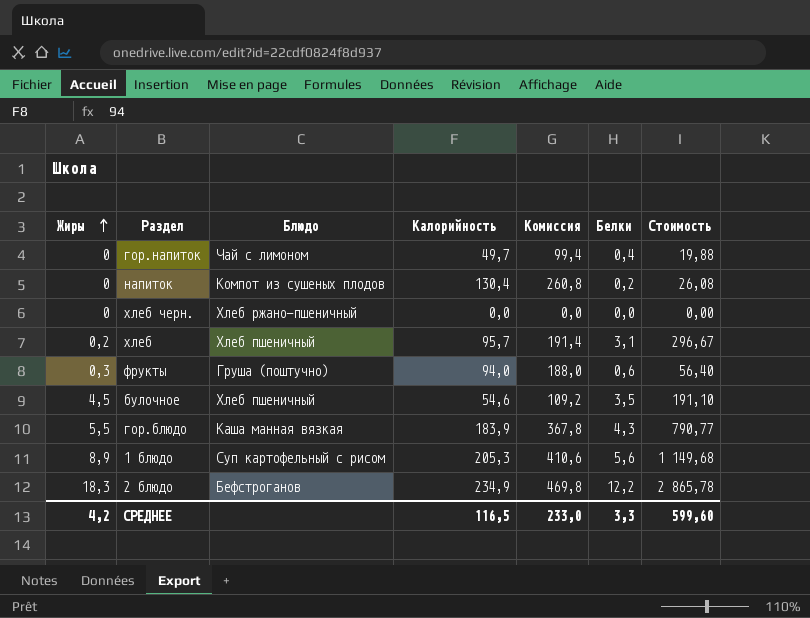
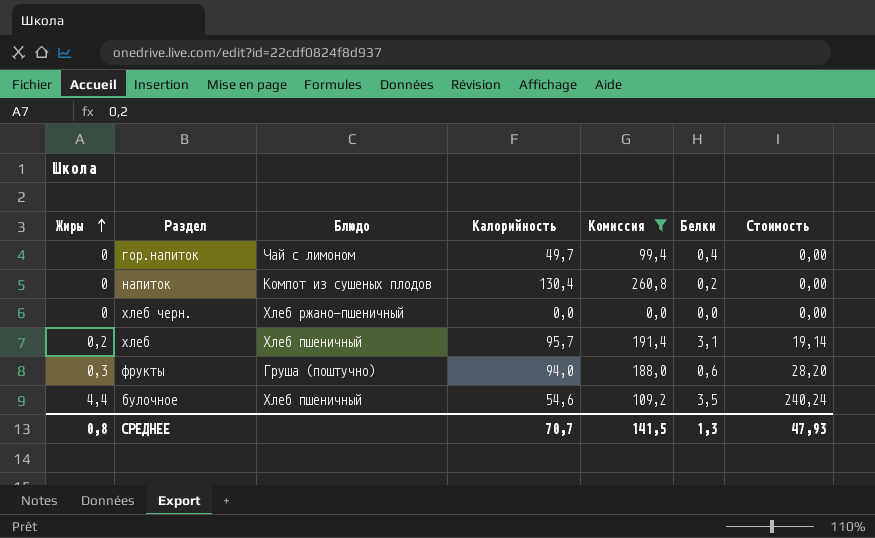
filter: none -> Комиссия <= 260,8
column Стоимость | formula: [Калорийность] * [Белки] -> [Жиры] * [Калорийность]
булочное | Жиры: 4,5 -> 4,4
СРЕДНЕЕ | Жиры: 4,2 -> 0,8
СРЕДНЕЕ | Калорийность: 116,5 -> 70,7
СРЕДНЕЕ | Комиссия: 233,0 -> 141,5
СРЕДНЕЕ | Белки: 3,3 -> 1,3
СРЕДНЕЕ | Стоимость: 599,60 -> 47,93

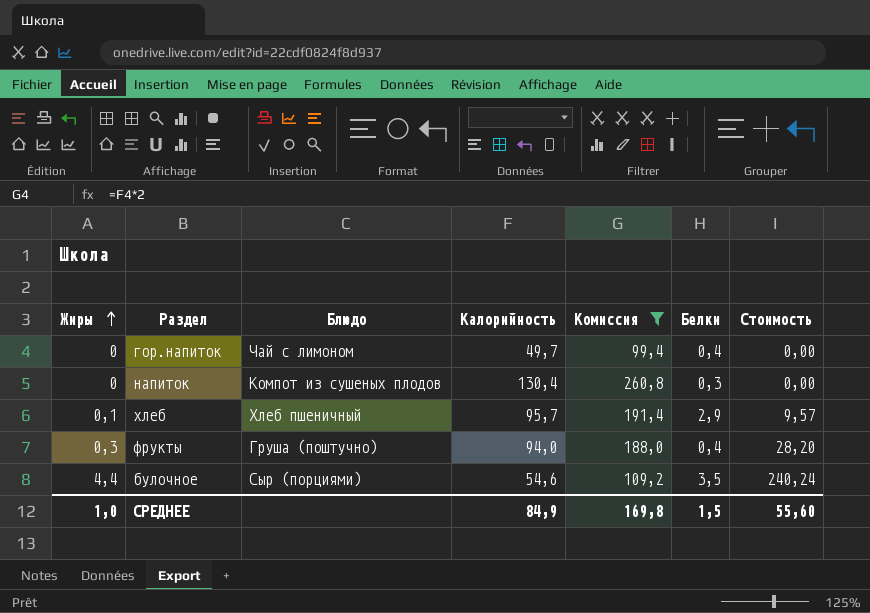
row хлеб черн.: 0 | Хлеб ржано-пшеничный | 0,0 | 0,0 | 0,0 | 0,00 -> none
напиток | Белки: 0,2 -> 0,3
хлеб | Жиры: 0,2 -> 0,1
хлеб | Белки: 3,1 -> 2,9
хлеб | Стоимость: 19,14 -> 9,57
фрукты | Белки: 0,6 -> 0,4
булочное | Блюдо: Хлеб пшеничный -> Сыр (порциями)
СРЕДНЕЕ | Жиры: 0,8 -> 1,0
СРЕДНЕЕ | Калорийность: 70,7 -> 84,9
СРЕДНЕЕ | Комиссия: 141,5 -> 169,8
СРЕДНЕЕ | Белки: 1,3 -> 1,5
СРЕДНЕЕ | Стоимость: 47,93 -> 55,60

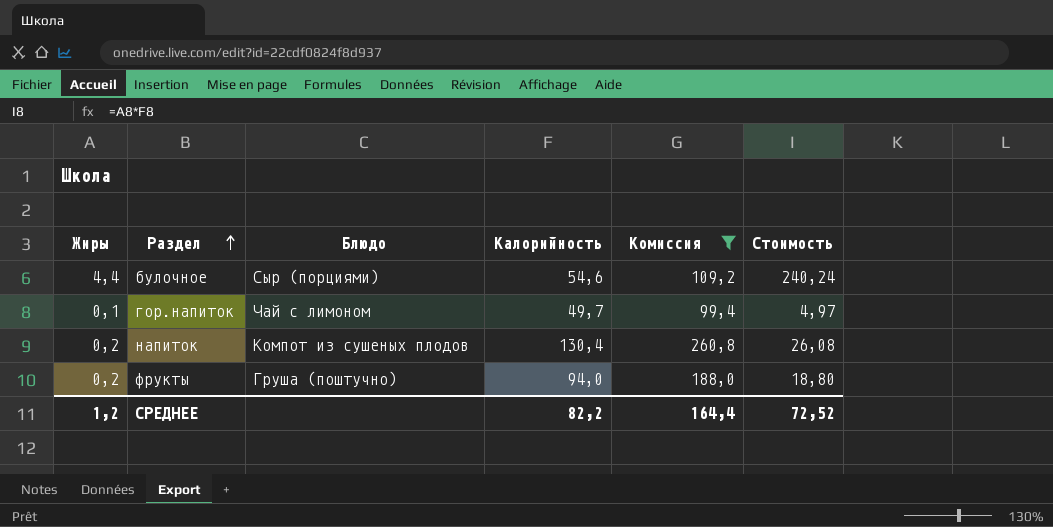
row order: Жиры ascending -> Раздел ascending
column Белки | position: 6 -> none
row хлеб: 0,1 | Хлеб пшеничный | 95,7 | 191,4 | 2,9 | 9,57 -> none
гор.напиток | Жиры: 0 -> 0,1
гор.напиток | Стоимость: 0,00 -> 4,97
напиток | Жиры: 0 -> 0,2
напиток | Стоимость: 0,00 -> 26,08
фрукты | Жиры: 0,3 -> 0,2
фрукты | Стоимость: 28,20 -> 18,80
СРЕДНЕЕ | Жиры: 1,0 -> 1,2
СРЕДНЕЕ | Калорийность: 84,9 -> 82,2
СРЕДНЕЕ | Комиссия: 169,8 -> 164,4
СРЕДНЕЕ | Стоимость: 55,60 -> 72,52

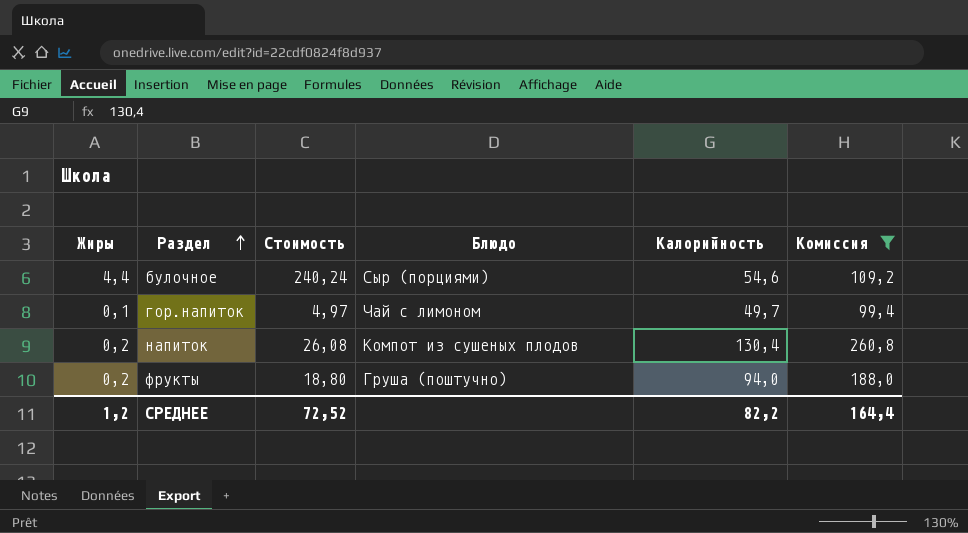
column Стоимость | position: 6 -> 3

